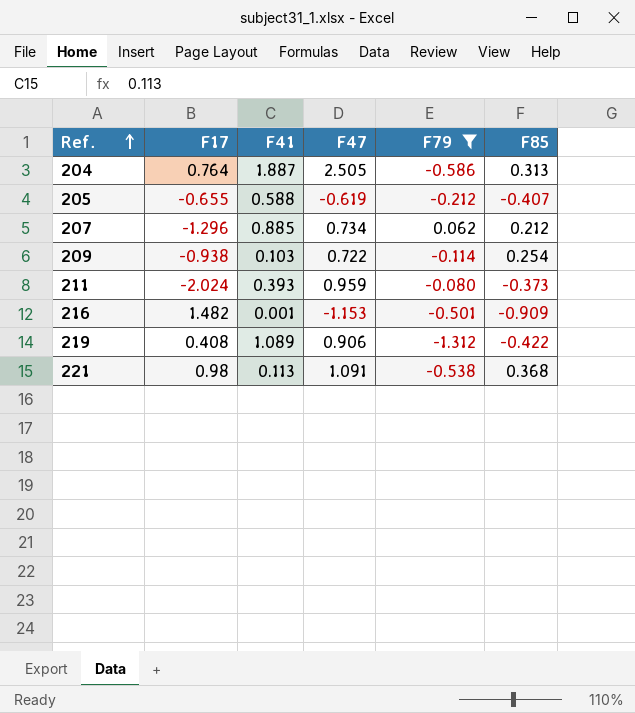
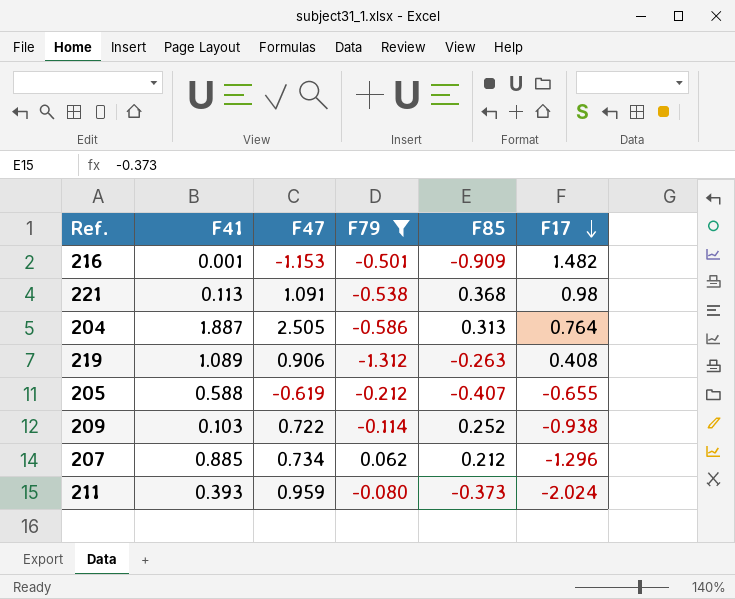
row order: Ref. ascending -> F17 descending
column F17 | position: 2 -> 6
219 | F85: -0.422 -> -0.263
209 | F85: 0.254 -> 0.252

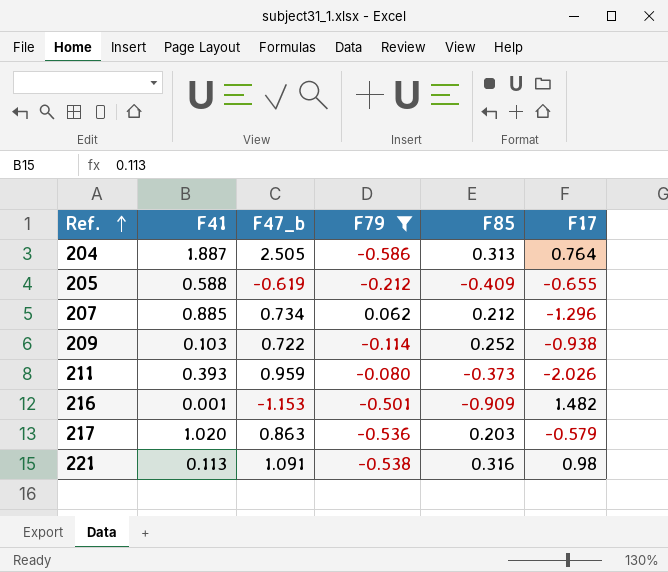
row order: F17 descending -> Ref. ascending
column name: F47 -> F47_b
row 219: 1.089 | 0.906 | -1.312 | -0.263 | 0.408 -> none
205 | F85: -0.407 -> -0.409
211 | F17: -2.024 -> -2.026
row 217: none -> 1.020 | 0.863 | -0.536 | 0.203 | -0.579
221 | F85: 0.368 -> 0.316

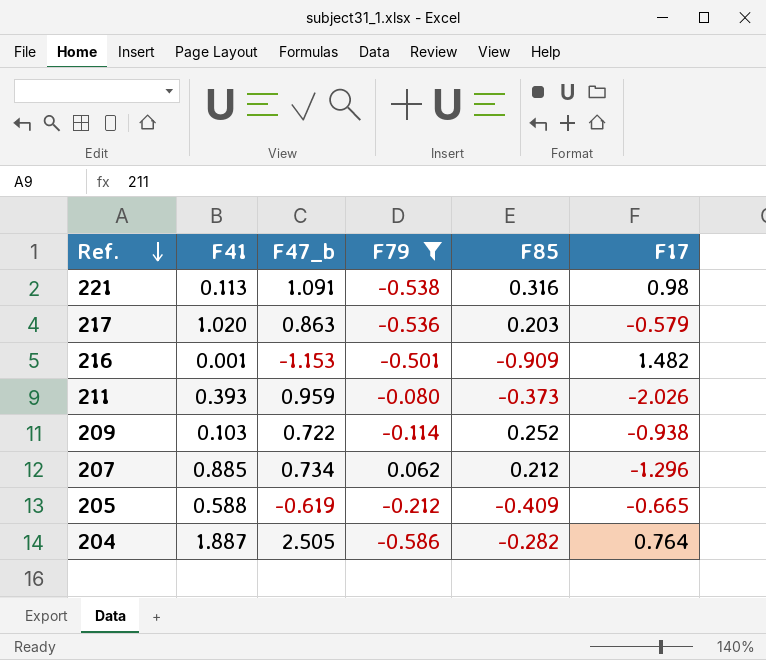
row order: Ref. ascending -> Ref. descending
205 | F17: -0.655 -> -0.665
204 | F85: 0.313 -> -0.282

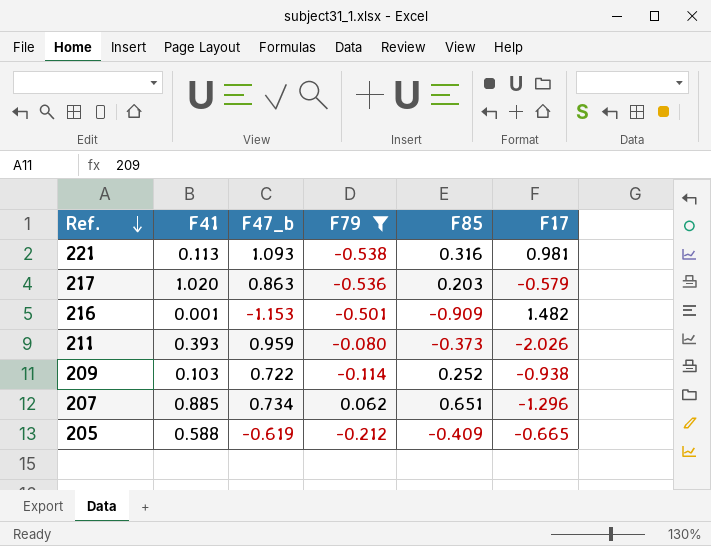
row 204: 1.887 | 2.505 | -0.586 | -0.282 | 0.764 -> none
221 | F47_b: 1.091 -> 1.093
221 | F17: 0.98 -> 0.981
207 | F85: 0.212 -> 0.651

